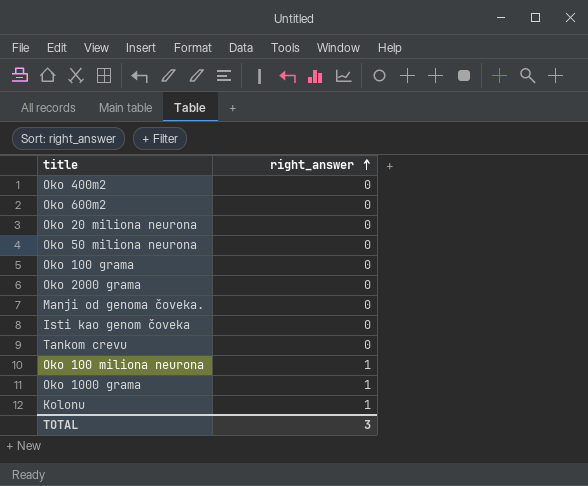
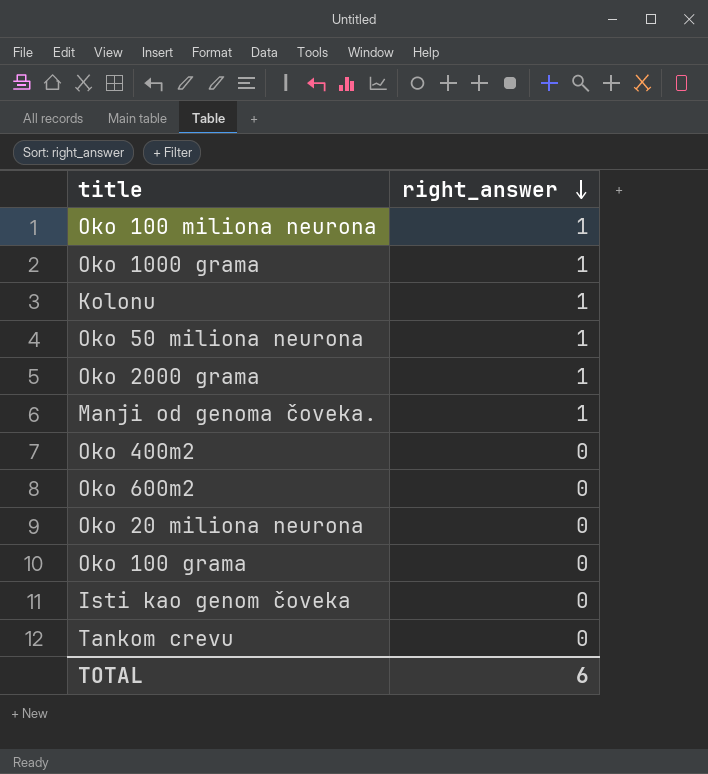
row order: right_answer ascending -> right_answer descending
Oko 50 miliona neurona | right_answer: 0 -> 1
Oko 2000 grama | right_answer: 0 -> 1
Manji od genoma čoveka. | right_answer: 0 -> 1
TOTAL | right_answer: 3 -> 6

